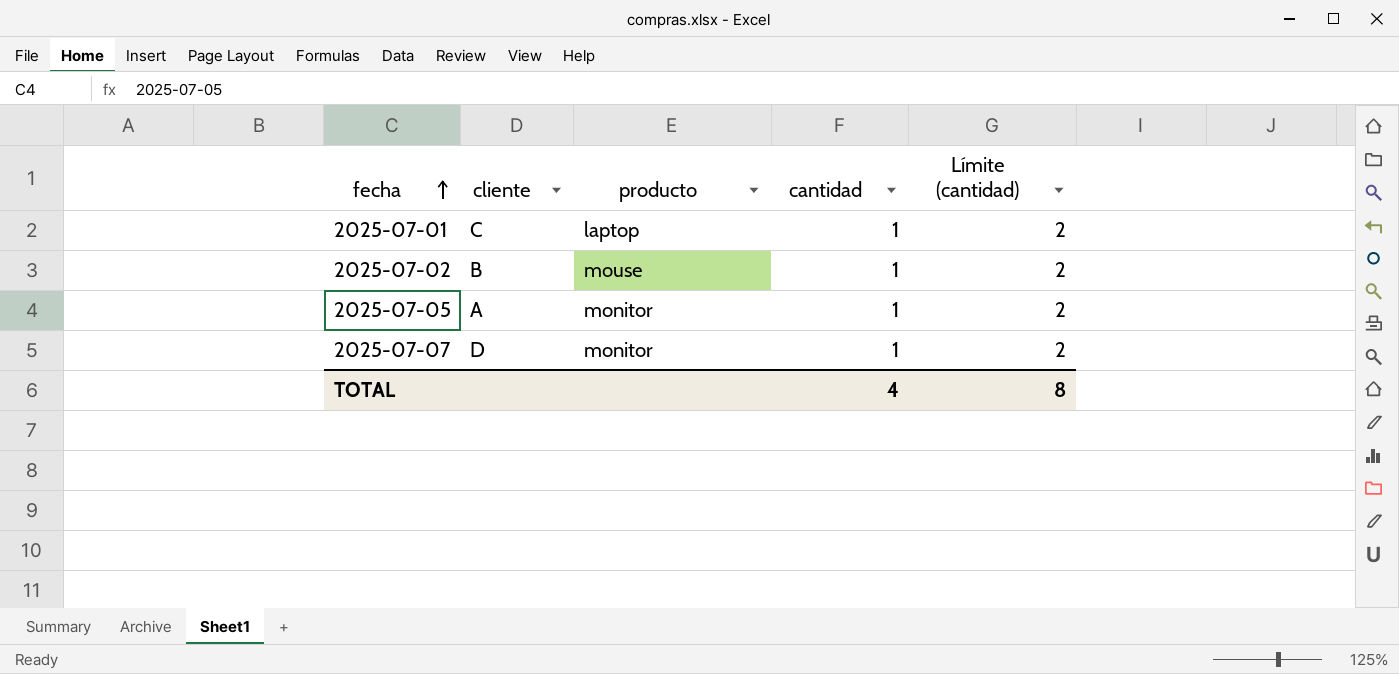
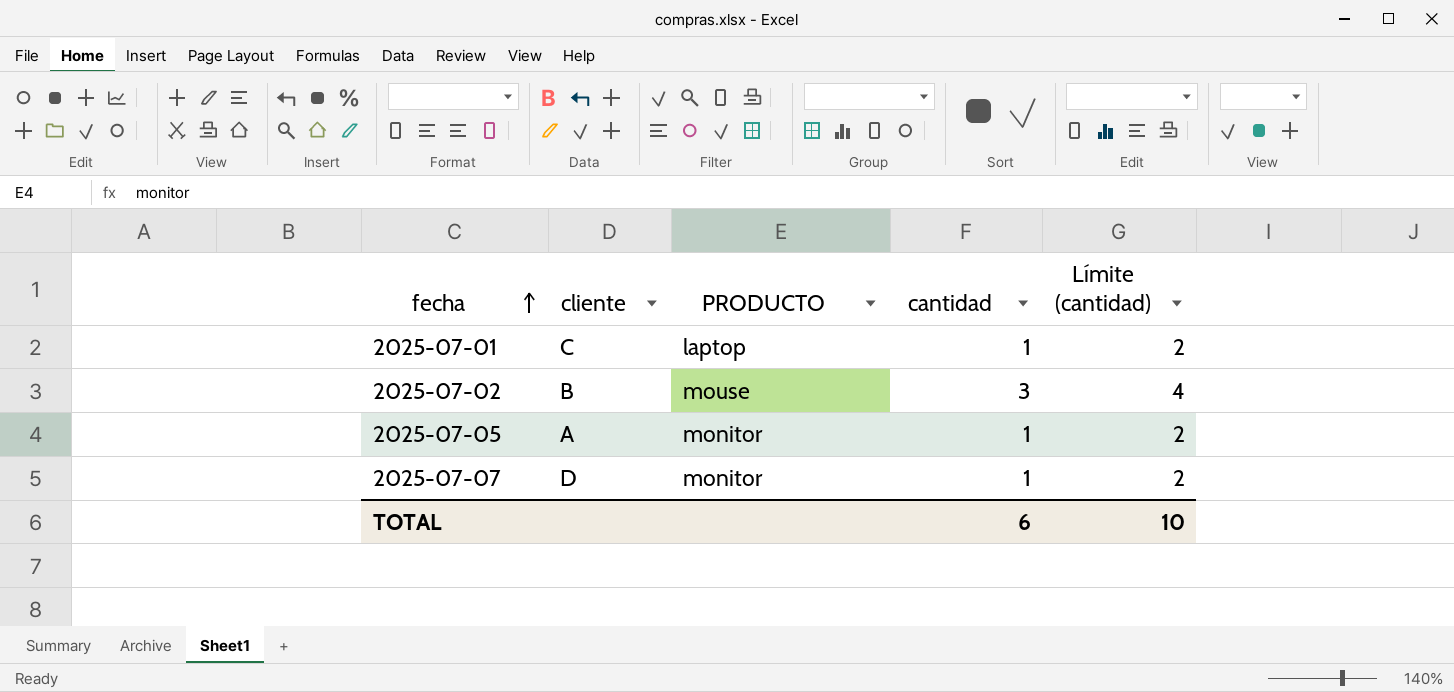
column name: producto -> PRODUCTO
2025-07-02 | cantidad: 1 -> 3
2025-07-02 | Límite (cantidad): 2 -> 4
TOTAL | cantidad: 4 -> 6
TOTAL | Límite (cantidad): 8 -> 10

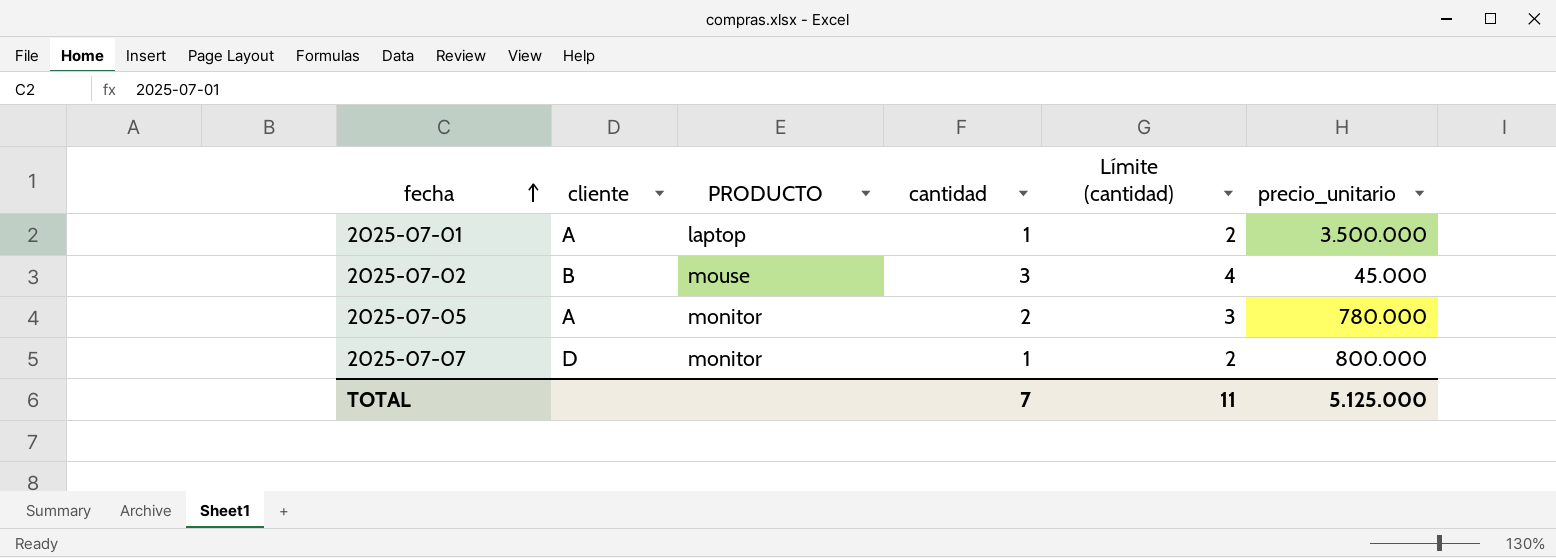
column precio_unitario | position: none -> 6
2025-07-01 | cliente: C -> A
2025-07-05 | cantidad: 1 -> 2
2025-07-05 | Límite (cantidad): 2 -> 3
TOTAL | cantidad: 6 -> 7
TOTAL | Límite (cantidad): 10 -> 11

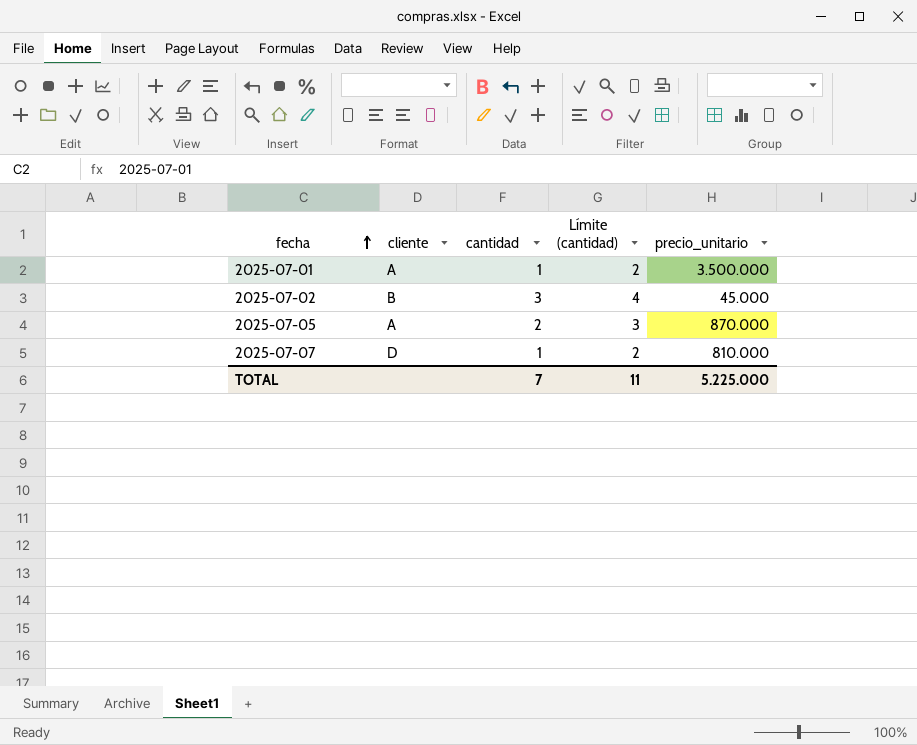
column PRODUCTO | position: 3 -> none
2025-07-05 | precio_unitario: 780.000 -> 870.000
2025-07-07 | precio_unitario: 800.000 -> 810.000
TOTAL | precio_unitario: 5.125.000 -> 5.225.000

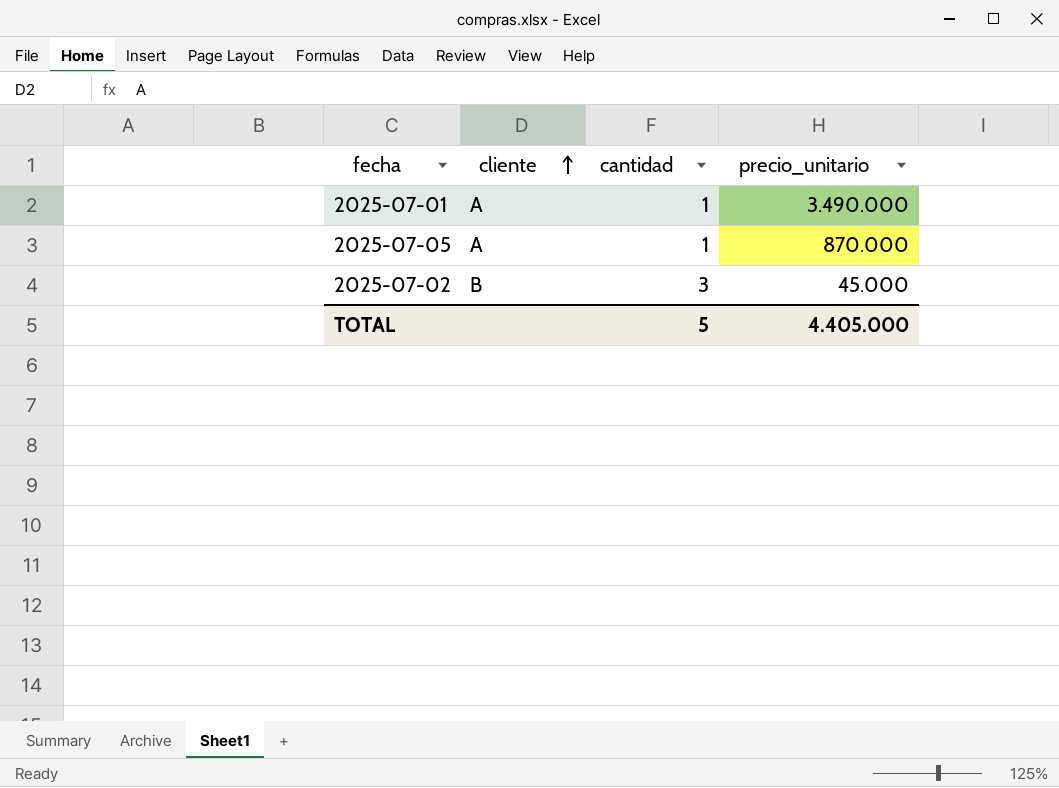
row order: fecha ascending -> cliente ascending
column Límite (cantidad) | formula: [cantidad] + 1 -> none
row 2025-07-07: D | 1 | 2 | 810.000 -> none
2025-07-01 | precio_unitario: 3.500.000 -> 3.490.000
2025-07-05 | cantidad: 2 -> 1
TOTAL | cantidad: 7 -> 5
TOTAL | precio_unitario: 5.225.000 -> 4.405.000

